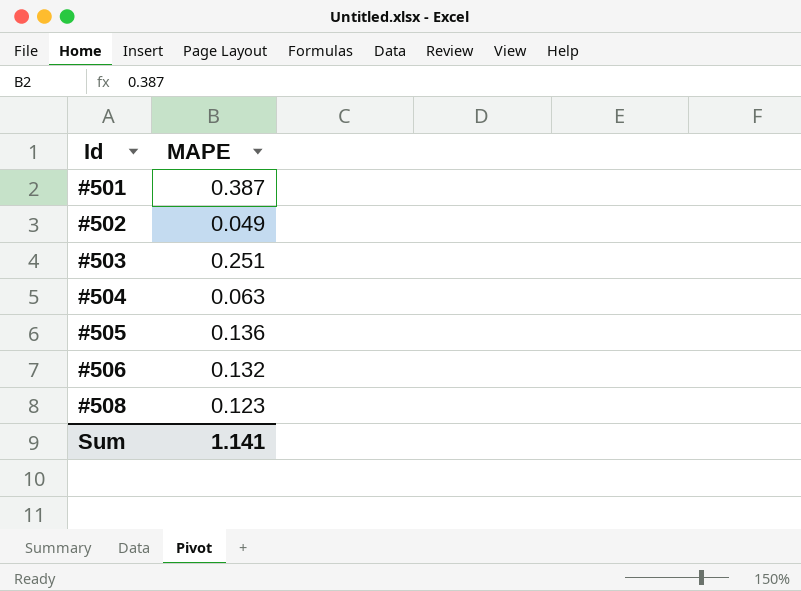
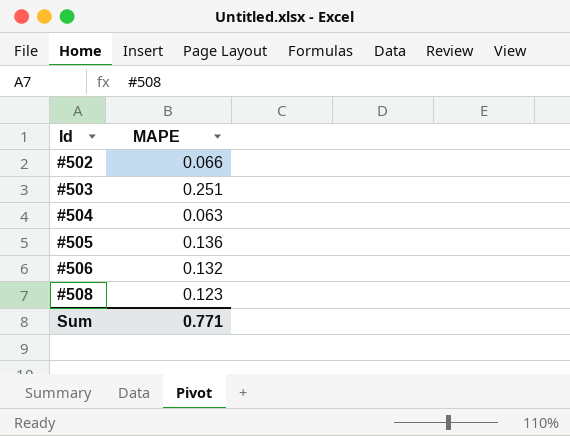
row #501: 0.387 -> none
#502 | MAPE: 0.049 -> 0.066
Sum | MAPE: 1.141 -> 0.771

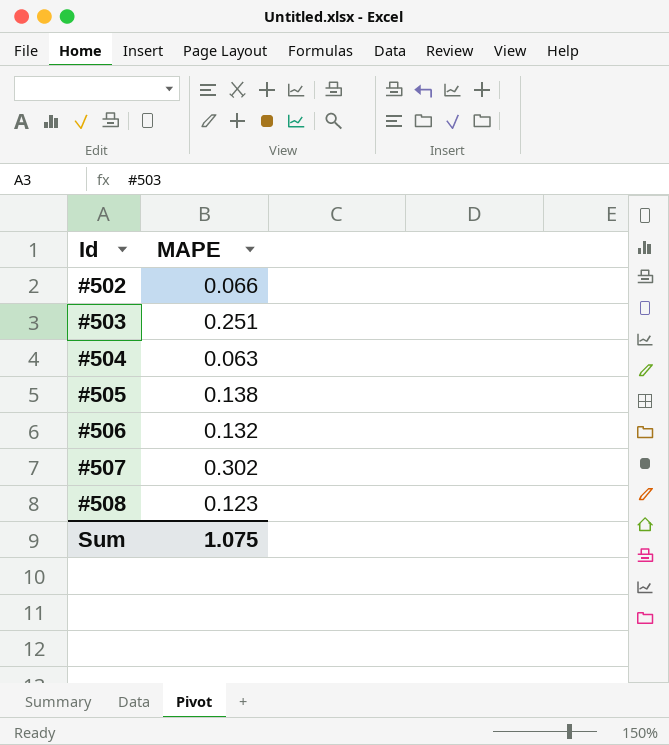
#505 | MAPE: 0.136 -> 0.138
row #507: none -> 0.302
Sum | MAPE: 0.771 -> 1.075

